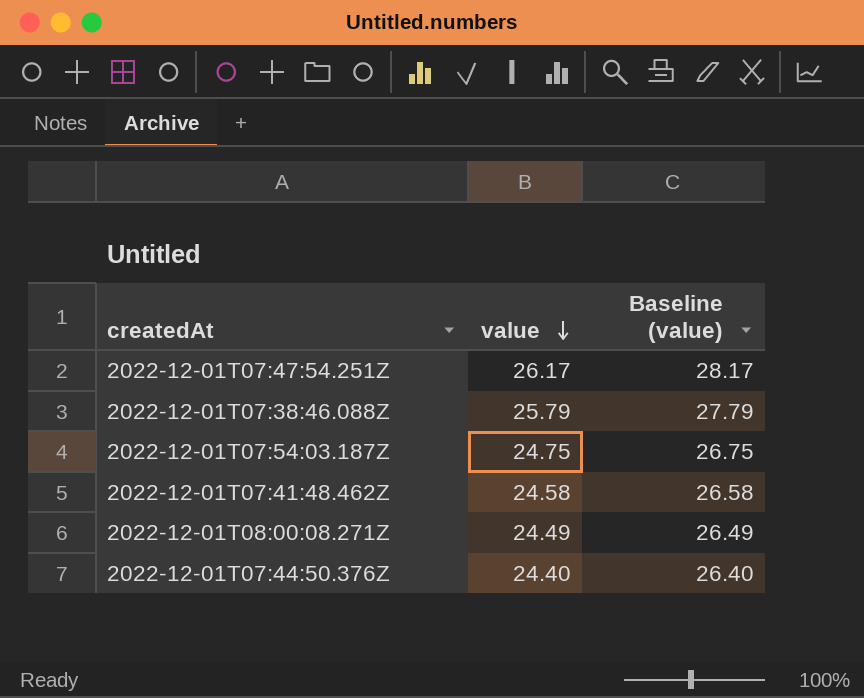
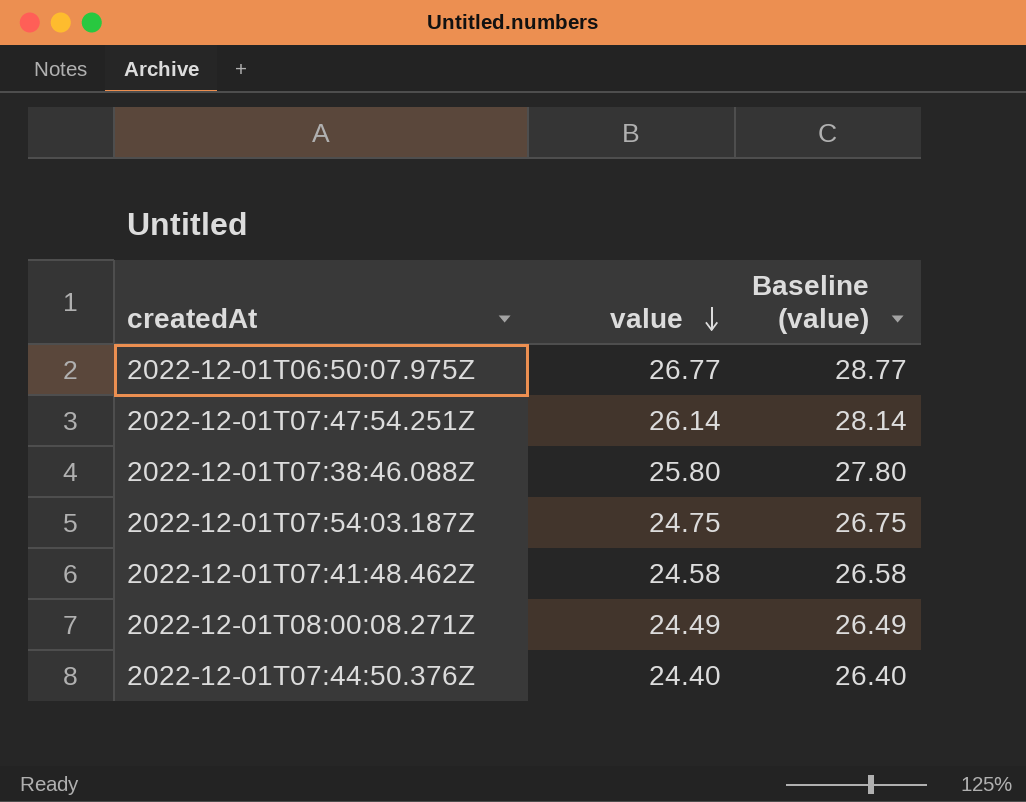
row 2022-12-01T06:50:07.975Z: none -> 26.77 | 28.77
2022-12-01T07:47:54.251Z | value: 26.17 -> 26.14
2022-12-01T07:47:54.251Z | Baseline (value): 28.17 -> 28.14
2022-12-01T07:38:46.088Z | value: 25.79 -> 25.80
2022-12-01T07:38:46.088Z | Baseline (value): 27.79 -> 27.80

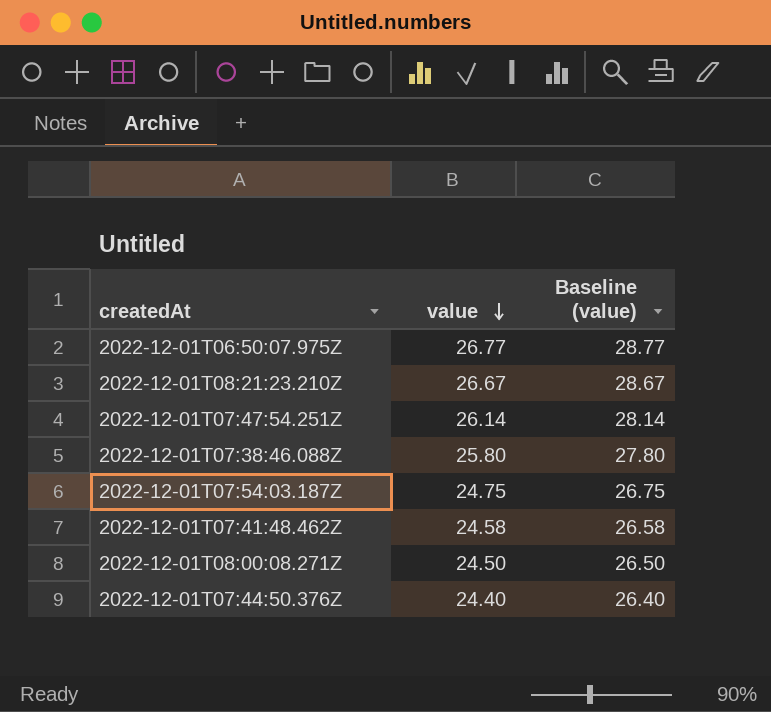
row 2022-12-01T08:21:23.210Z: none -> 26.67 | 28.67
2022-12-01T08:00:08.271Z | value: 24.49 -> 24.50
2022-12-01T08:00:08.271Z | Baseline (value): 26.49 -> 26.50

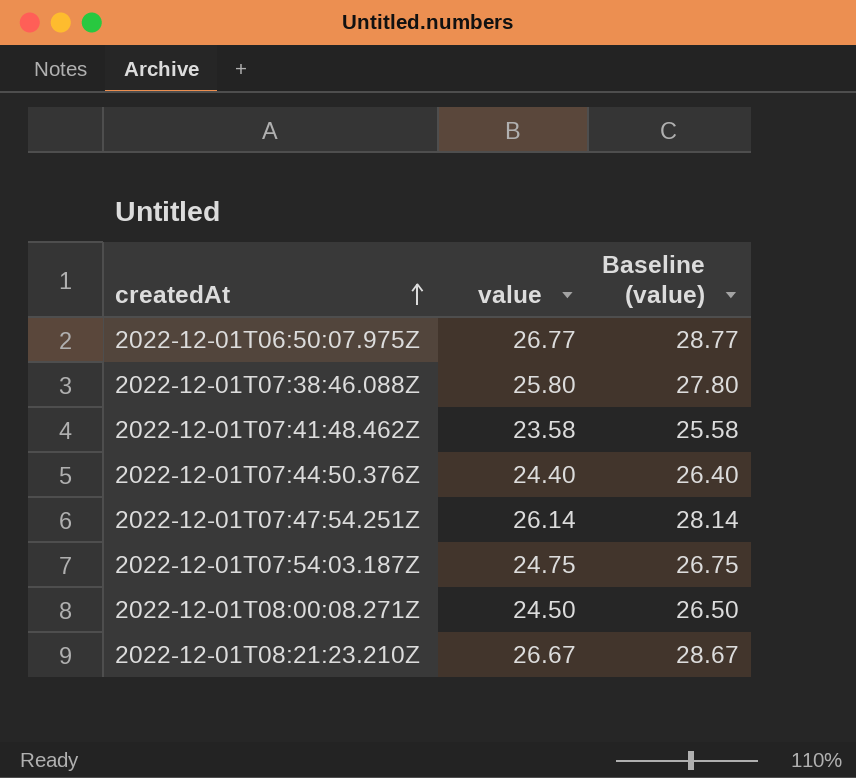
row order: value descending -> createdAt ascending
2022-12-01T07:41:48.462Z | value: 24.58 -> 23.58
2022-12-01T07:41:48.462Z | Baseline (value): 26.58 -> 25.58

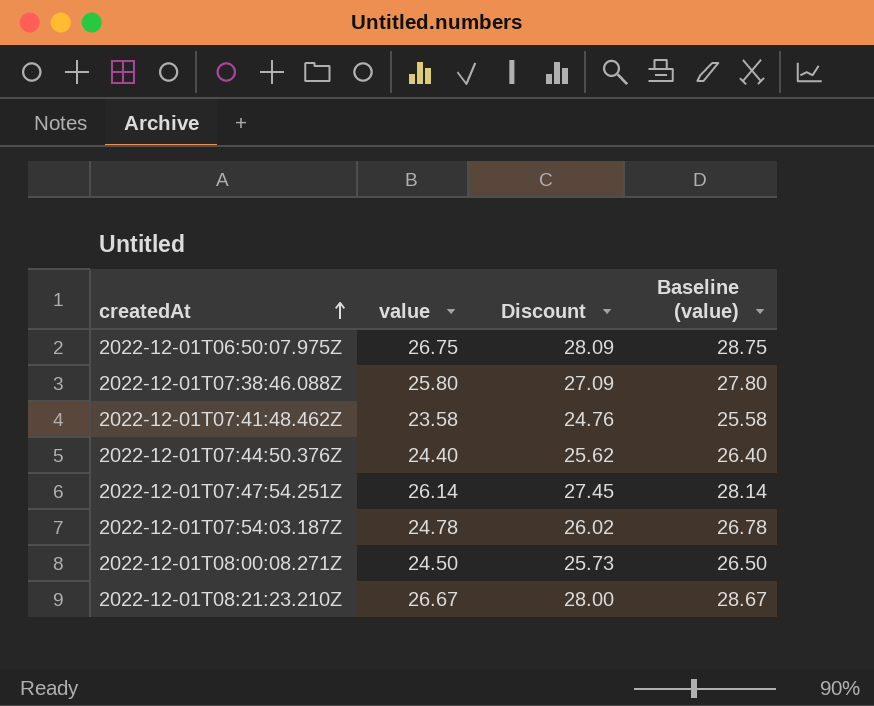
column Discount | formula: none -> [value] * 1.05
2022-12-01T06:50:07.975Z | value: 26.77 -> 26.75
2022-12-01T06:50:07.975Z | Baseline (value): 28.77 -> 28.75
2022-12-01T07:54:03.187Z | value: 24.75 -> 24.78
2022-12-01T07:54:03.187Z | Baseline (value): 26.75 -> 26.78

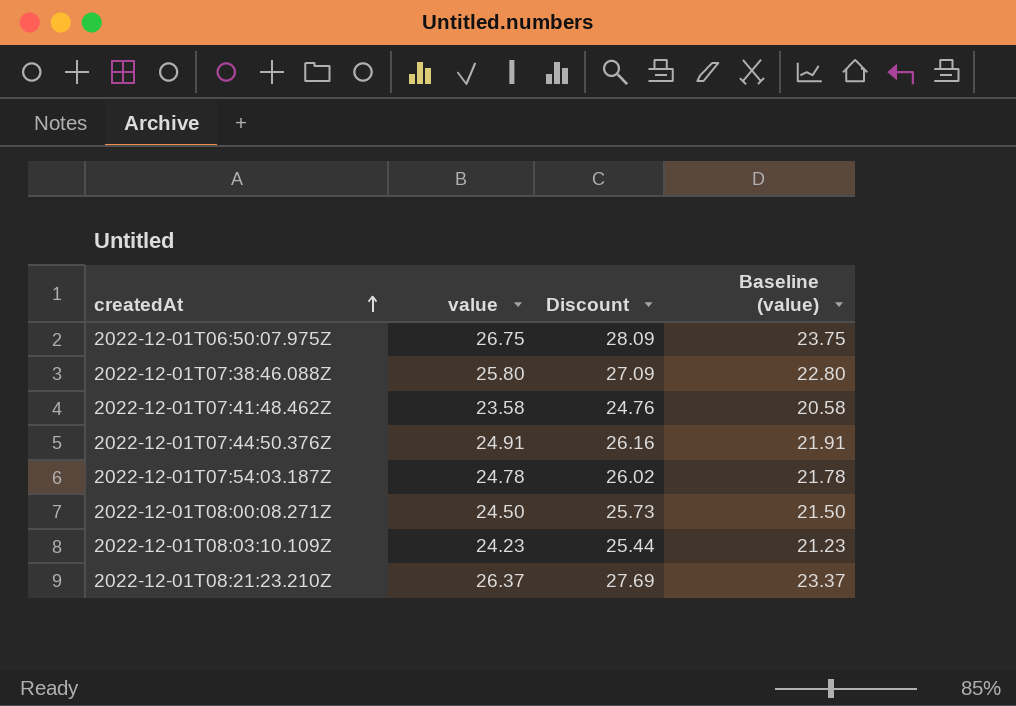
column Baseline (value) | formula: [value] + 2 -> [value] - 3
row 2022-12-01T07:47:54.251Z: 26.14 | 27.45 | 28.14 -> none
2022-12-01T07:44:50.376Z | value: 24.40 -> 24.91
2022-12-01T07:44:50.376Z | Discount: 25.62 -> 26.16
row 2022-12-01T08:03:10.109Z: none -> 24.23 | 25.44 | 21.23
2022-12-01T08:21:23.210Z | value: 26.67 -> 26.37
2022-12-01T08:21:23.210Z | Discount: 28.00 -> 27.69

